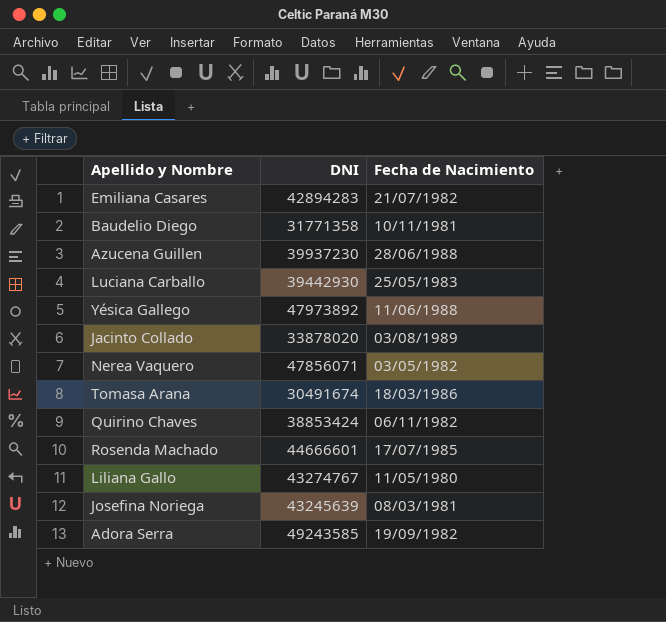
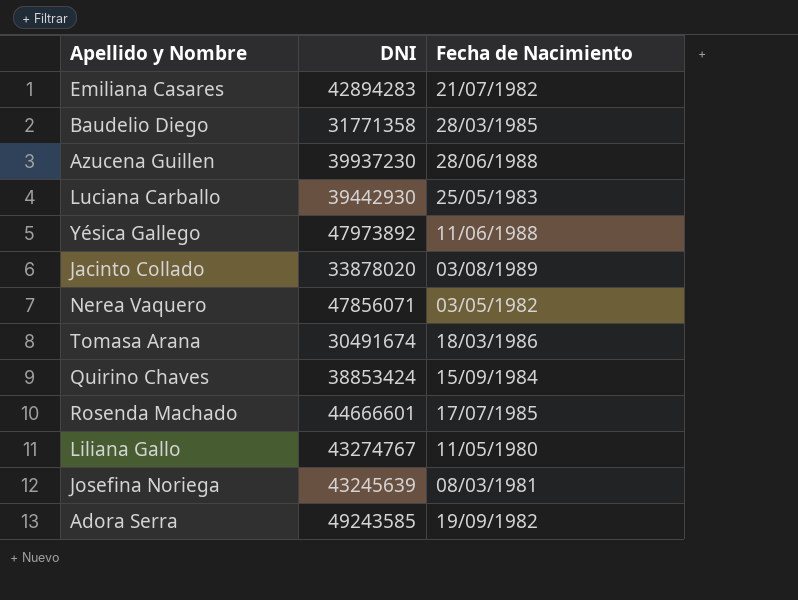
Baudelio Diego | Fecha de Nacimiento: 10/11/1981 -> 28/03/1985
Quirino Chaves | Fecha de Nacimiento: 06/11/1982 -> 15/09/1984

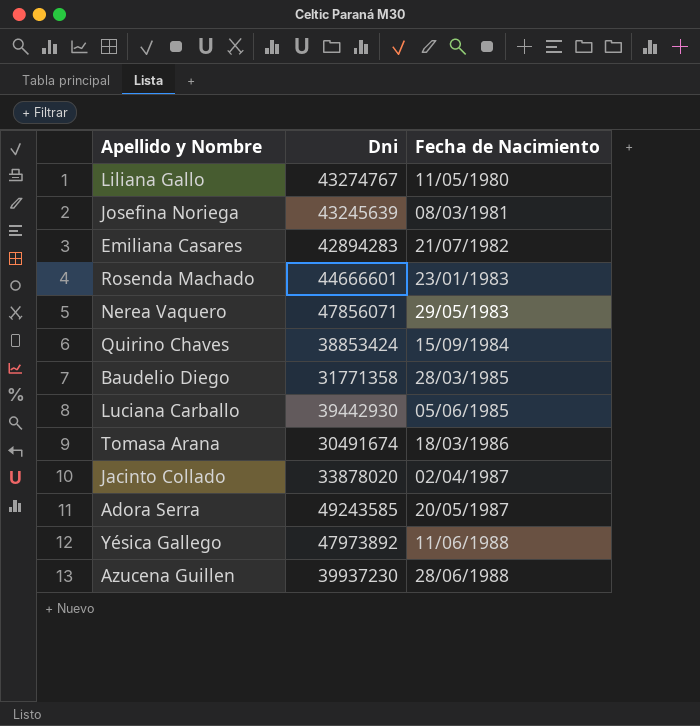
row order: none -> Fecha de Nacimiento ascending
column name: DNI -> Dni
Rosenda Machado | Fecha de Nacimiento: 17/07/1985 -> 23/01/1983
Nerea Vaquero | Fecha de Nacimiento: 03/05/1982 -> 29/05/1983
Luciana Carballo | Fecha de Nacimiento: 25/05/1983 -> 05/06/1985
Jacinto Collado | Fecha de Nacimiento: 03/08/1989 -> 02/04/1987
Adora Serra | Fecha de Nacimiento: 19/09/1982 -> 20/05/1987

